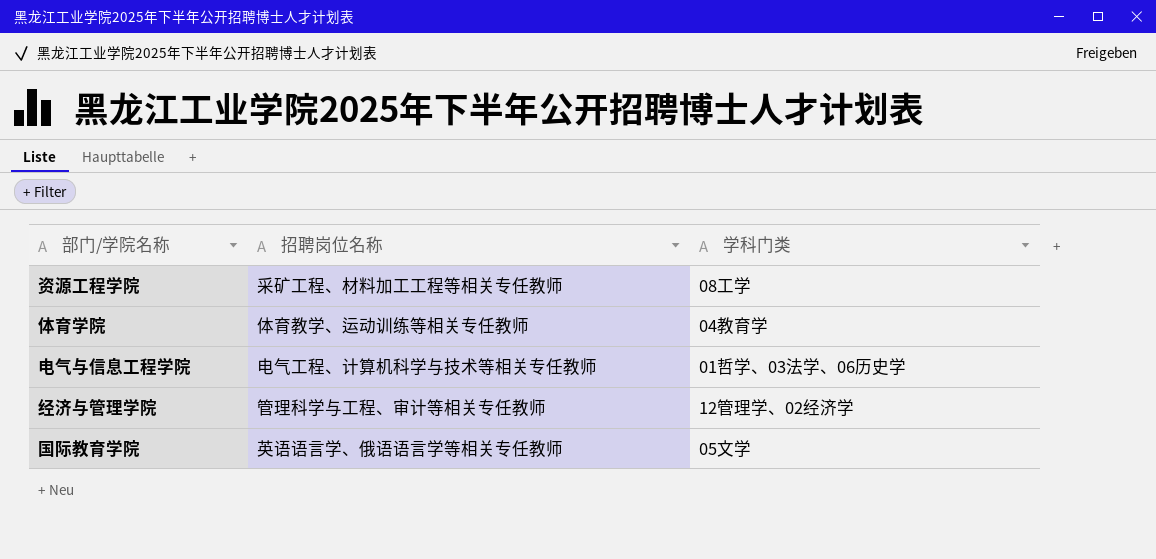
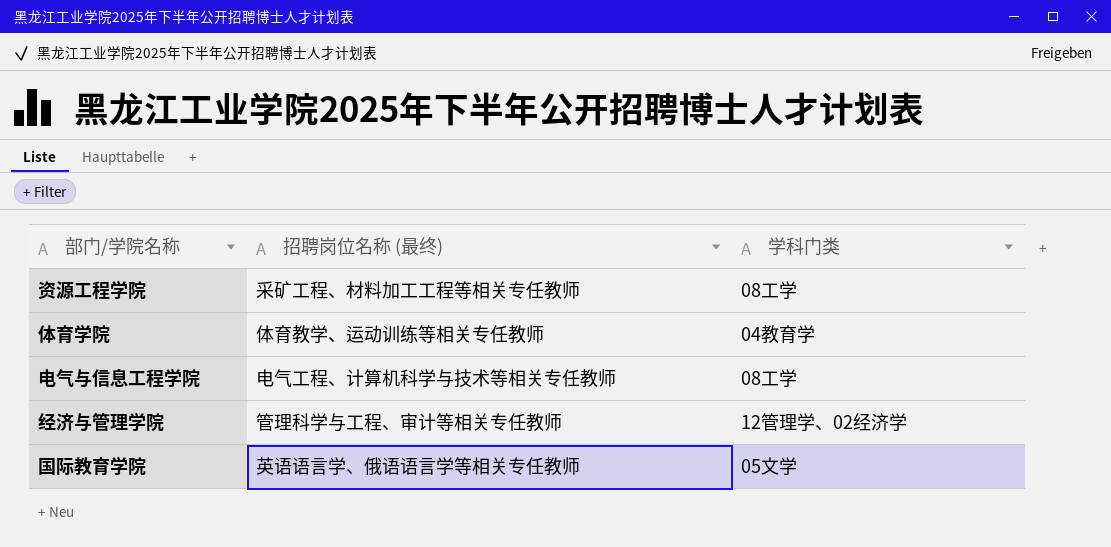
column name: 招聘岗位名称 -> 招聘岗位名称 (最终)
电气与信息工程学院 | 学科门类: 01哲学、03法学、06历史学 -> 08工学

